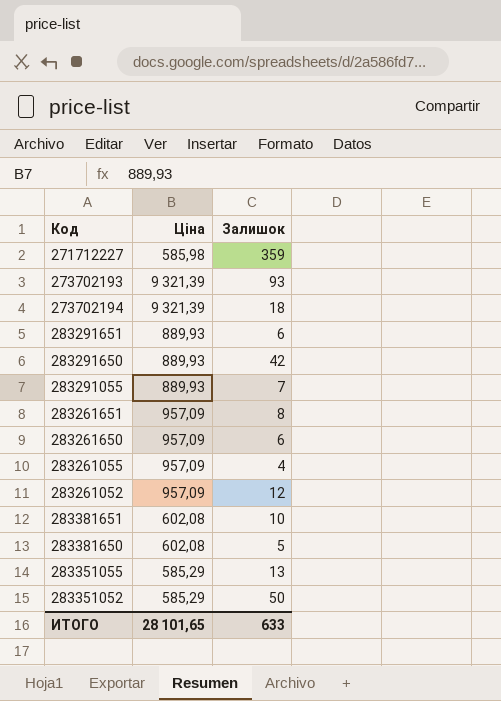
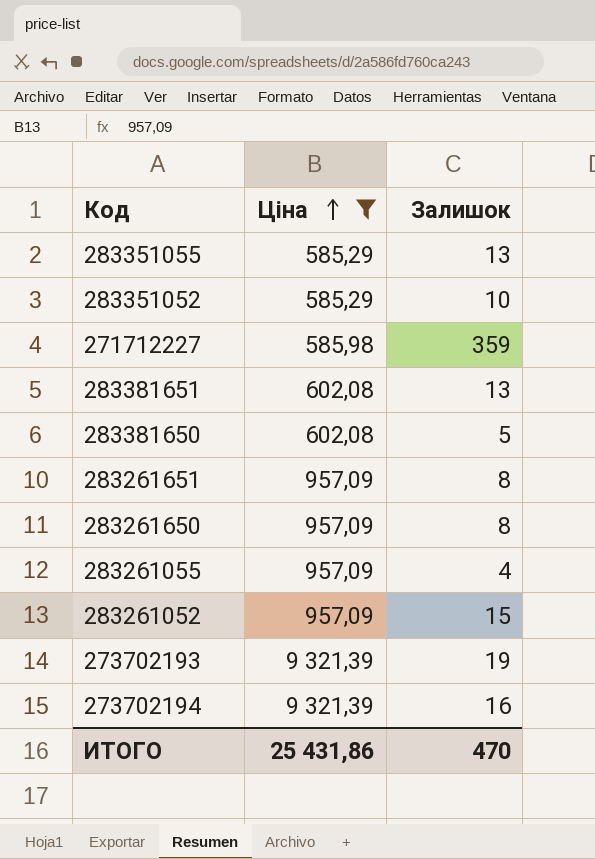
filter: none -> Ціна != 889,93
row order: none -> Ціна ascending
283351052 | Залишок: 50 -> 10
283381651 | Залишок: 10 -> 13
283261650 | Залишок: 6 -> 8
283261052 | Залишок: 12 -> 15
273702193 | Залишок: 93 -> 19
273702194 | Залишок: 18 -> 16
ИТОГО | Ціна: 28 101,65 -> 25 431,86
ИТОГО | Залишок: 633 -> 470

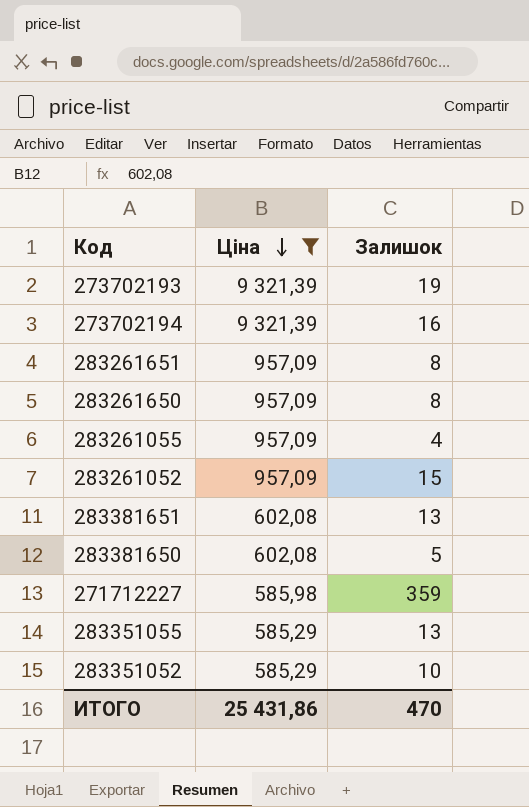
row order: Ціна ascending -> Ціна descending

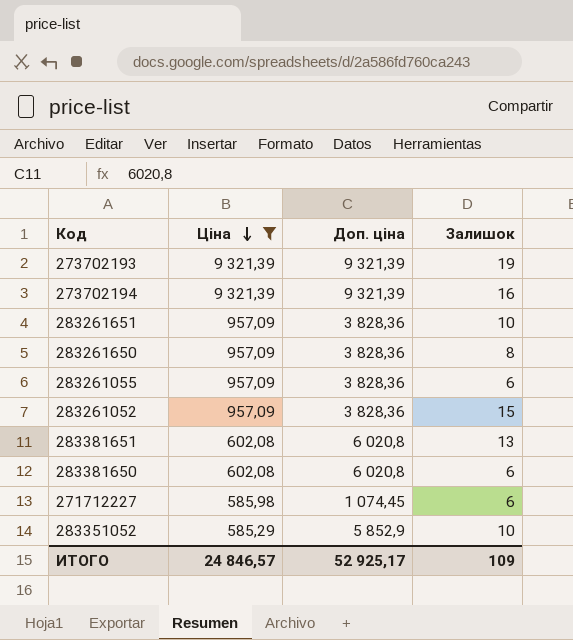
column Доп. ціна | position: none -> 3
row 283351055: 585,29 | 13 -> none
283261651 | Залишок: 8 -> 10
283261055 | Залишок: 4 -> 6
283381650 | Залишок: 5 -> 6
271712227 | Залишок: 359 -> 6
ИТОГО | Ціна: 25 431,86 -> 24 846,57
ИТОГО | Залишок: 470 -> 109

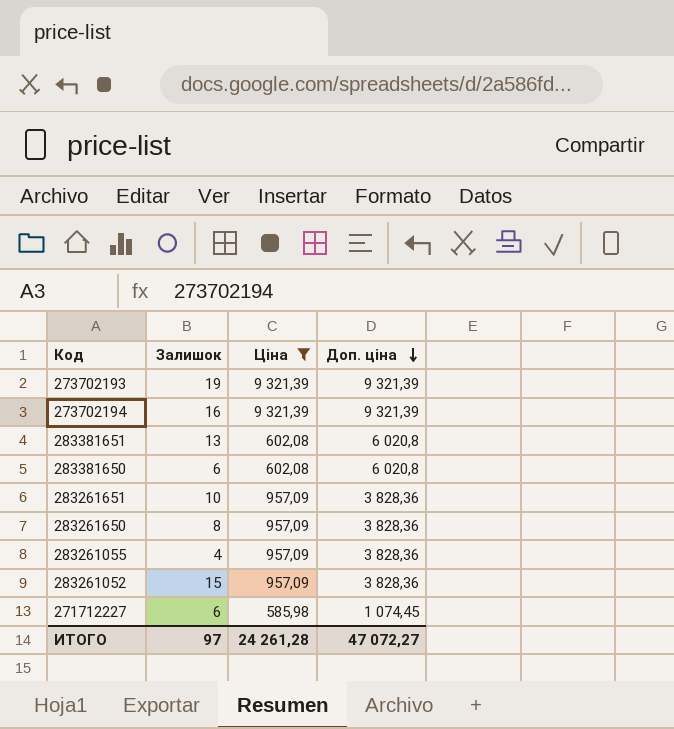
row order: Ціна descending -> Доп. ціна descending
column Залишок | position: 4 -> 2
row 283351052: 585,29 | 5 852,9 | 10 -> none
283261055 | Залишок: 6 -> 4
ИТОГО | Залишок: 109 -> 97
ИТОГО | Ціна: 24 846,57 -> 24 261,28
ИТОГО | Доп. ціна: 52 925,17 -> 47 072,27

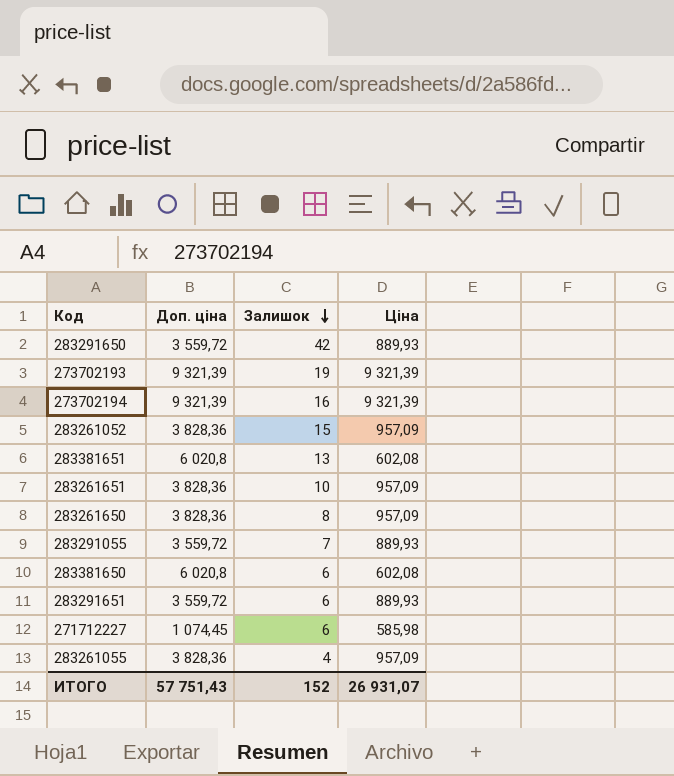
filter: Ціна != 889,93 -> none
row order: Доп. ціна descending -> Залишок descending
column Доп. ціна | position: 4 -> 2
ИТОГО | Доп. ціна: 47 072,27 -> 57 751,43
ИТОГО | Залишок: 97 -> 152
ИТОГО | Ціна: 24 261,28 -> 26 931,07

